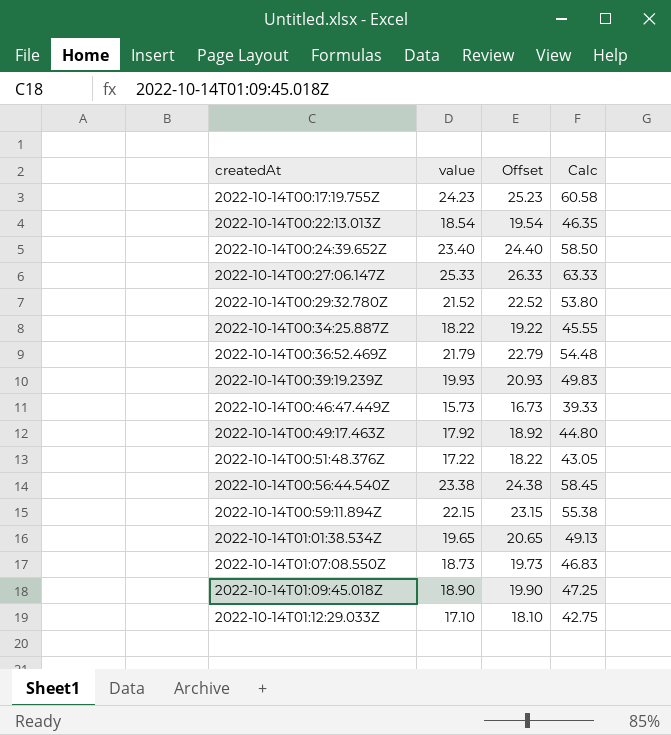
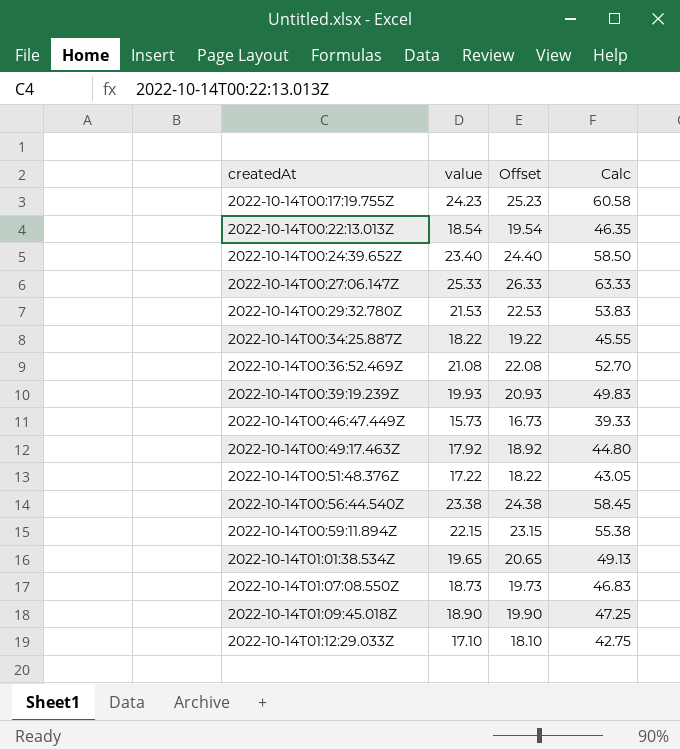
2022-10-14T00:29:32.780Z | value: 21.52 -> 21.53
2022-10-14T00:29:32.780Z | Offset: 22.52 -> 22.53
2022-10-14T00:29:32.780Z | Calc: 53.80 -> 53.83
2022-10-14T00:36:52.469Z | value: 21.79 -> 21.08
2022-10-14T00:36:52.469Z | Offset: 22.79 -> 22.08
2022-10-14T00:36:52.469Z | Calc: 54.48 -> 52.70

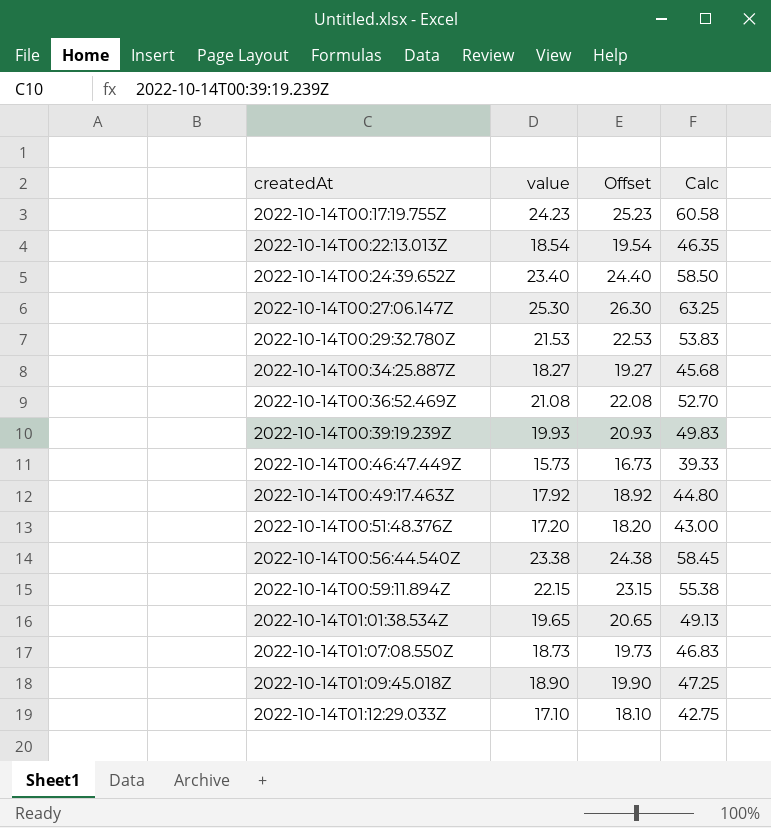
2022-10-14T00:27:06.147Z | value: 25.33 -> 25.30
2022-10-14T00:27:06.147Z | Offset: 26.33 -> 26.30
2022-10-14T00:27:06.147Z | Calc: 63.33 -> 63.25
2022-10-14T00:34:25.887Z | value: 18.22 -> 18.27
2022-10-14T00:34:25.887Z | Offset: 19.22 -> 19.27
2022-10-14T00:34:25.887Z | Calc: 45.55 -> 45.68
2022-10-14T00:51:48.376Z | value: 17.22 -> 17.20
2022-10-14T00:51:48.376Z | Offset: 18.22 -> 18.20
2022-10-14T00:51:48.376Z | Calc: 43.05 -> 43.00

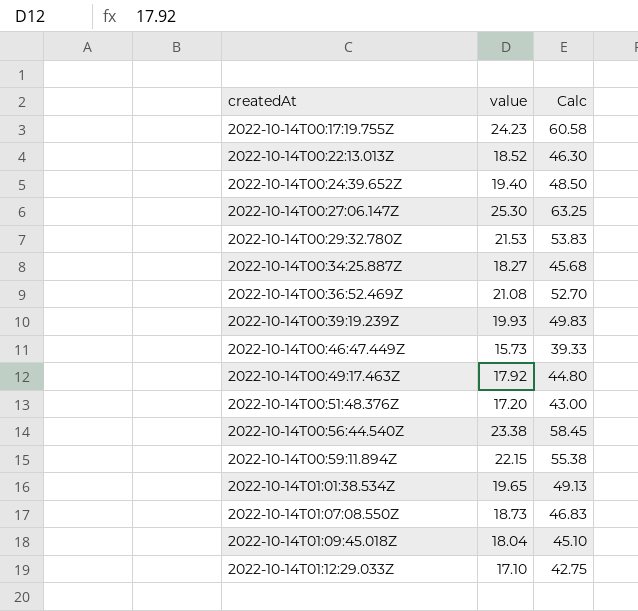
column Offset | formula: [value] + 1 -> none
2022-10-14T00:22:13.013Z | value: 18.54 -> 18.52
2022-10-14T00:22:13.013Z | Calc: 46.35 -> 46.30
2022-10-14T00:24:39.652Z | value: 23.40 -> 19.40
2022-10-14T00:24:39.652Z | Calc: 58.50 -> 48.50
2022-10-14T01:09:45.018Z | value: 18.90 -> 18.04
2022-10-14T01:09:45.018Z | Calc: 47.25 -> 45.10

